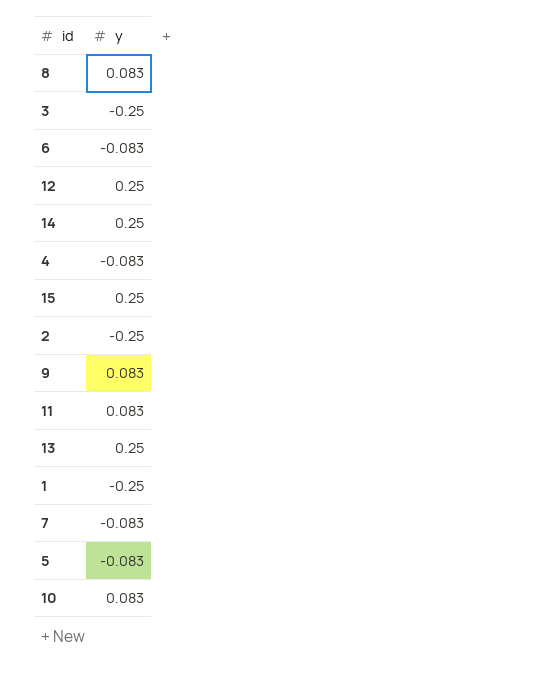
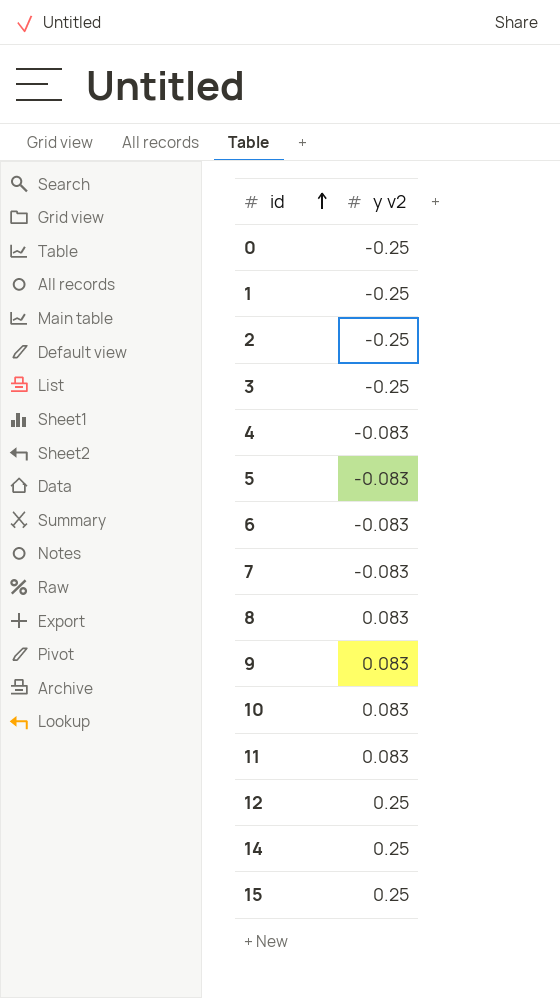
row order: none -> id ascending
column name: y -> y v2
row 13: 0.25 -> none
row 0: none -> -0.25

